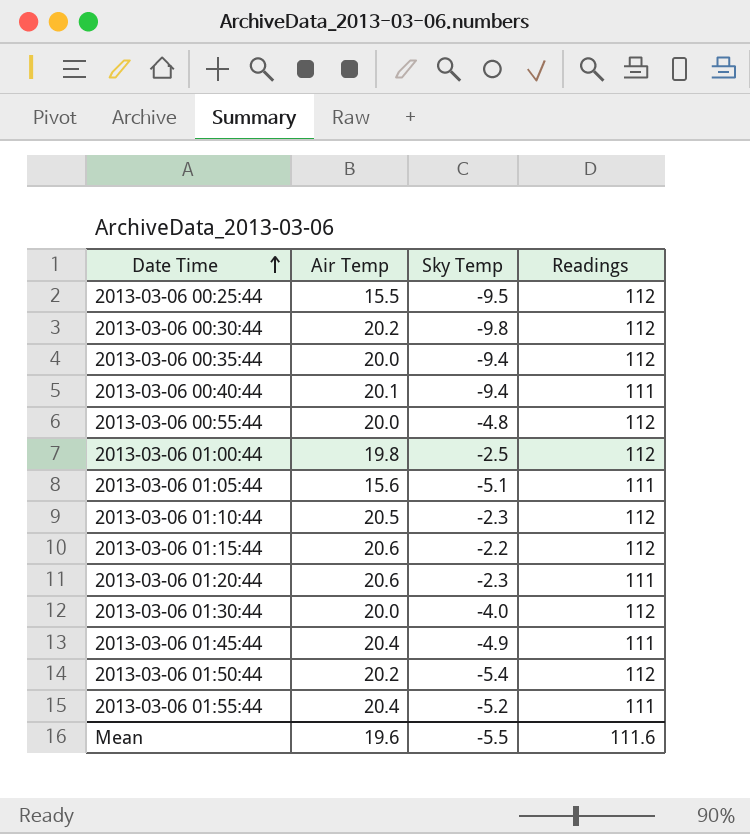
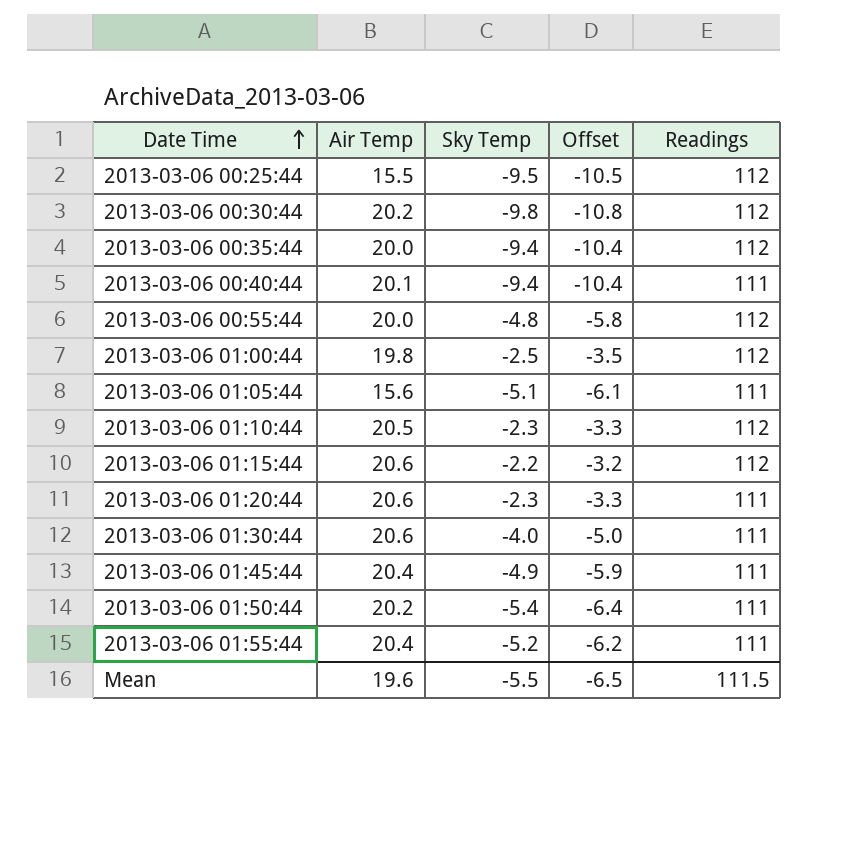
column Offset | formula: none -> [Sky Temp] - 1
2013-03-06 01:30:44 | Air Temp: 20.0 -> 20.6
2013-03-06 01:30:44 | Readings: 112 -> 111
2013-03-06 01:50:44 | Readings: 112 -> 111
Mean | Readings: 111.6 -> 111.5

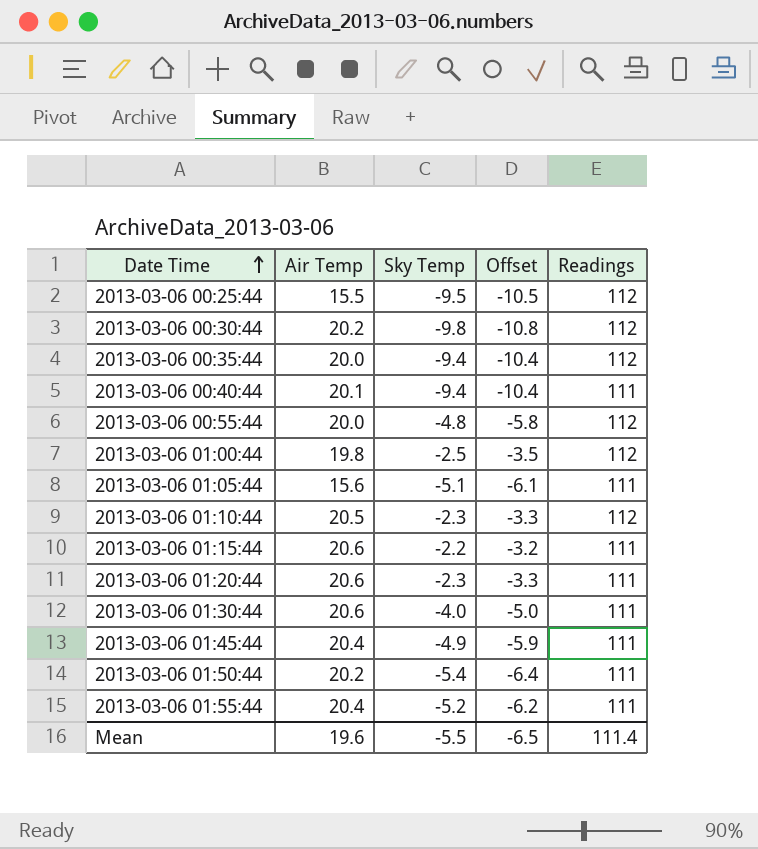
2013-03-06 01:15:44 | Readings: 112 -> 111
Mean | Readings: 111.5 -> 111.4

